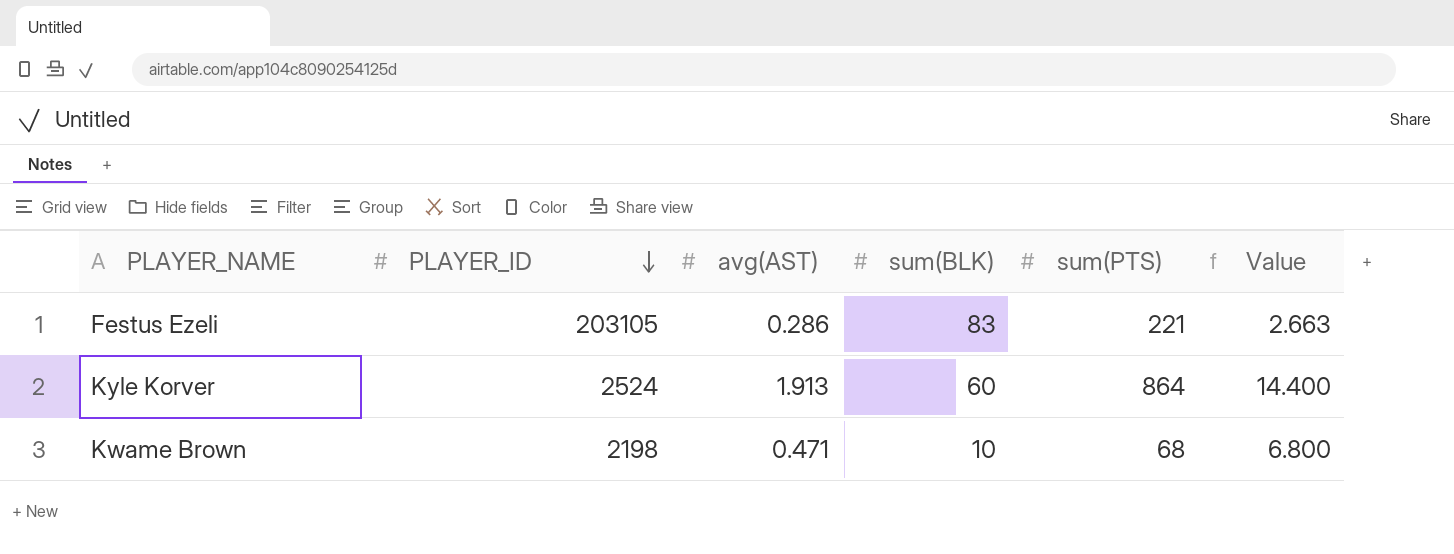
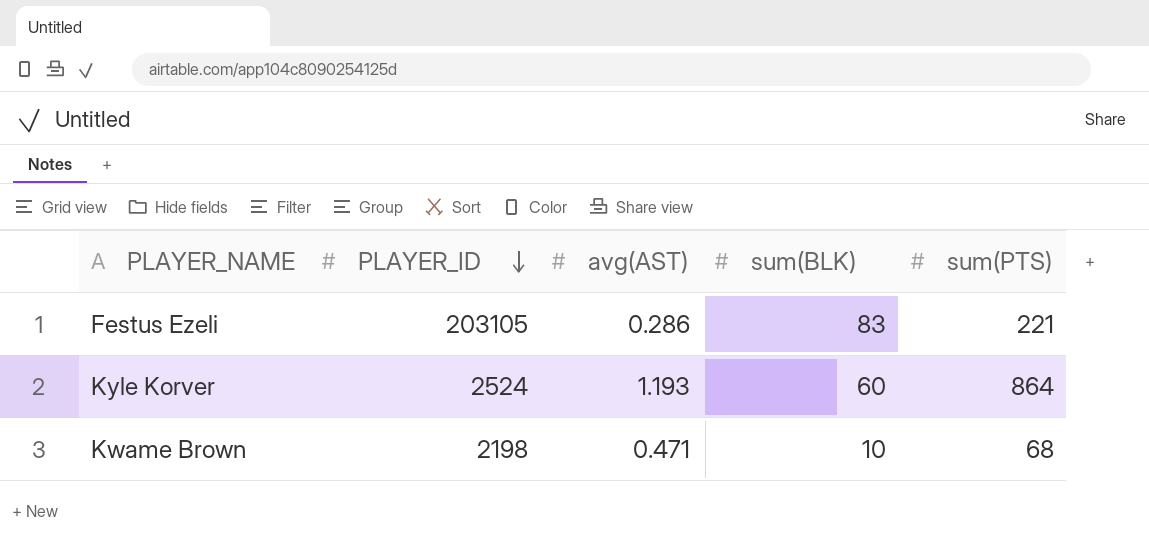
column Value | formula: [sum(PTS)] / [sum(BLK)] -> none
Kyle Korver | avg(AST): 1.913 -> 1.193

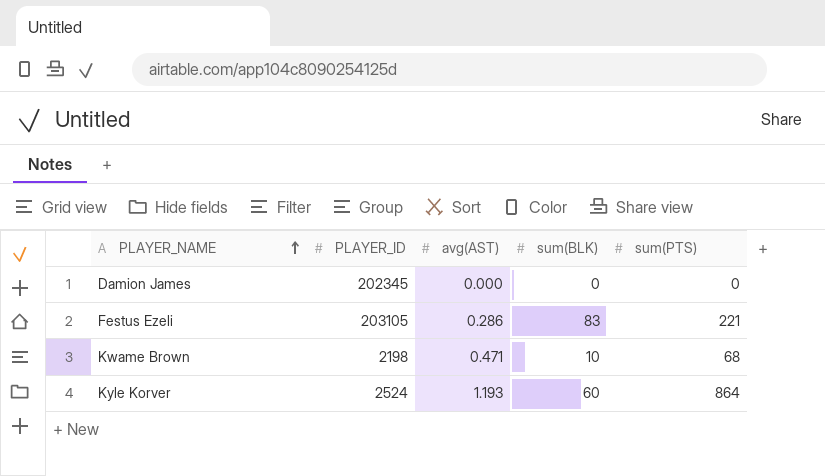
row order: PLAYER_ID descending -> PLAYER_NAME ascending
row Damion James: none -> 202345 | 0.000 | 0 | 0

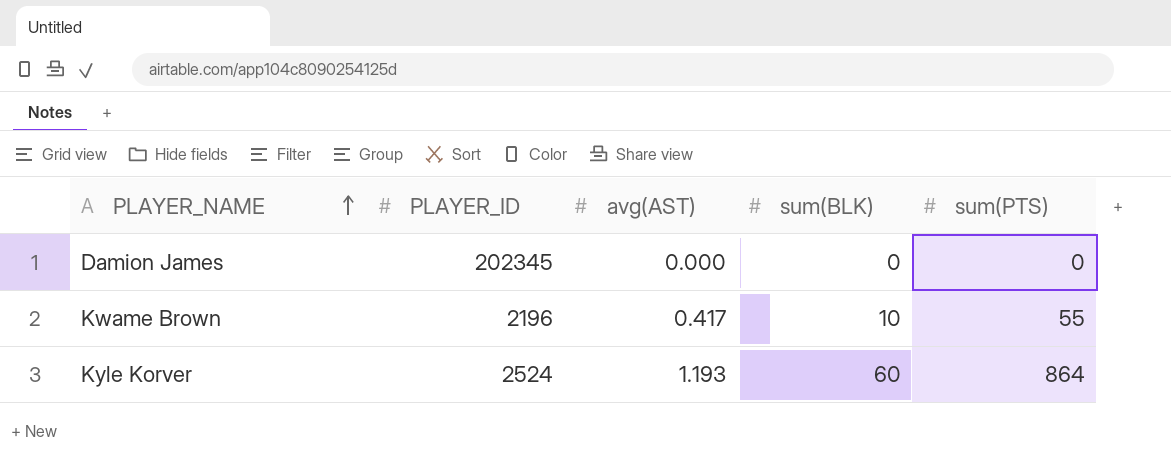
row Festus Ezeli: 203105 | 0.286 | 83 | 221 -> none
Kwame Brown | PLAYER_ID: 2198 -> 2196
Kwame Brown | avg(AST): 0.471 -> 0.417
Kwame Brown | sum(PTS): 68 -> 55

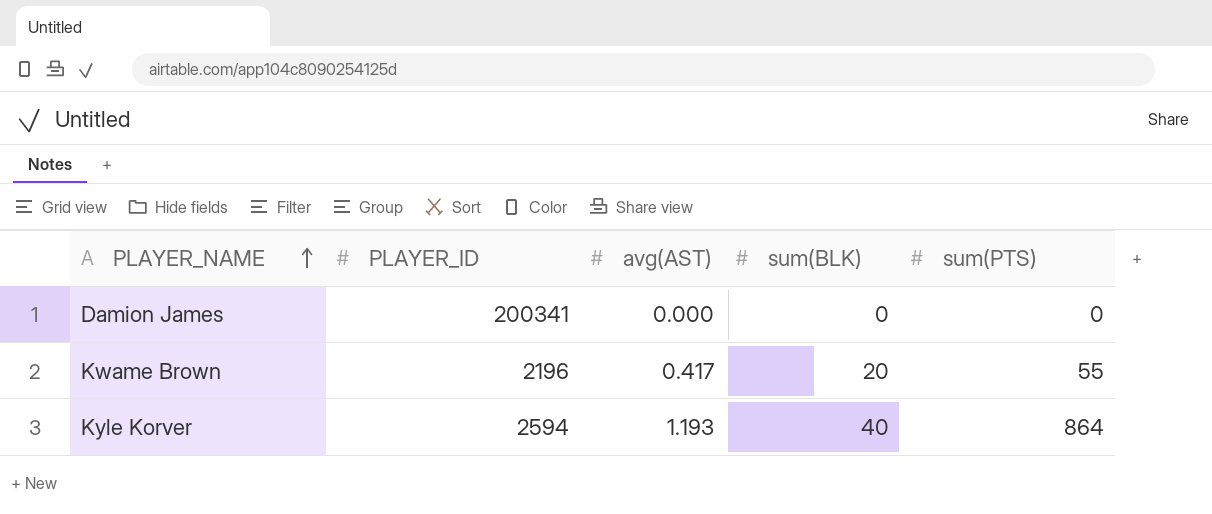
Damion James | PLAYER_ID: 202345 -> 200341
Kwame Brown | sum(BLK): 10 -> 20
Kyle Korver | PLAYER_ID: 2524 -> 2594
Kyle Korver | sum(BLK): 60 -> 40

